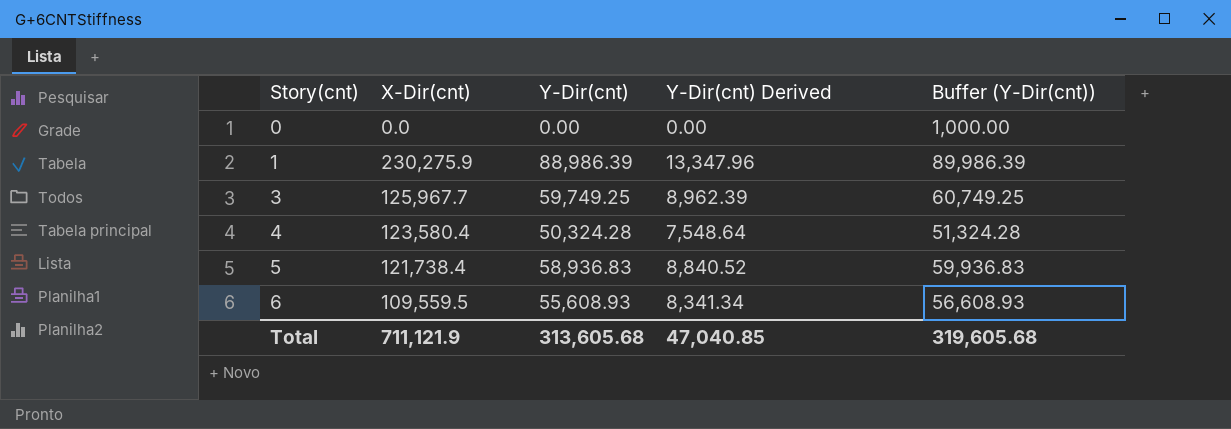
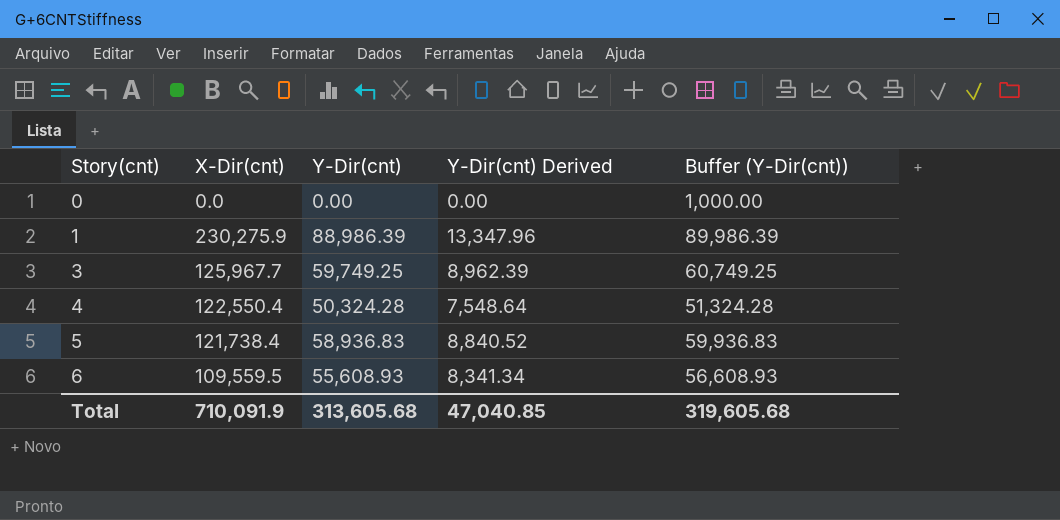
4 | X-Dir(cnt): 123,580.4 -> 122,550.4
Total | X-Dir(cnt): 711,121.9 -> 710,091.9

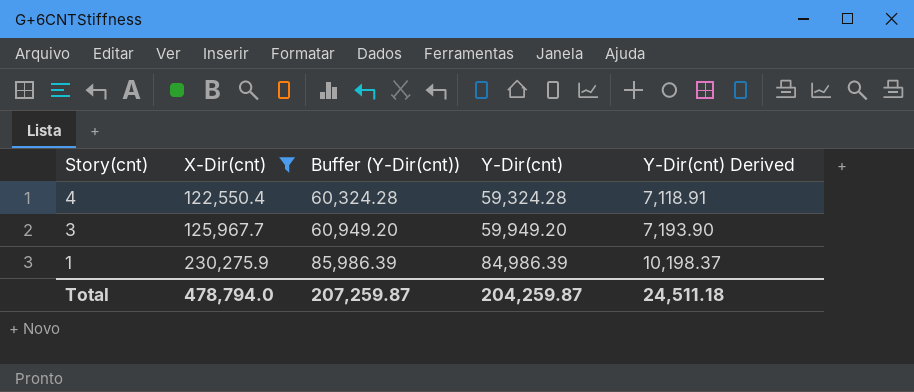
filter: none -> X-Dir(cnt) >= 122,550.4
row order: Story(cnt) ascending -> Story(cnt) descending
column Buffer (Y-Dir(cnt)) | position: 5 -> 3
column Y-Dir(cnt) Derived | formula: [Y-Dir(cnt)] * 0.15 -> [Y-Dir(cnt)] * 0.12
4 | Buffer (Y-Dir(cnt)): 51,324.28 -> 60,324.28
4 | Y-Dir(cnt): 50,324.28 -> 59,324.28
3 | Buffer (Y-Dir(cnt)): 60,749.25 -> 60,949.20
3 | Y-Dir(cnt): 59,749.25 -> 59,949.20
1 | Buffer (Y-Dir(cnt)): 89,986.39 -> 85,986.39
1 | Y-Dir(cnt): 88,986.39 -> 84,986.39
Total | X-Dir(cnt): 710,091.9 -> 478,794.0
Total | Buffer (Y-Dir(cnt)): 319,605.68 -> 207,259.87
Total | Y-Dir(cnt): 313,605.68 -> 204,259.87
Total | Y-Dir(cnt) Derived: 47,040.85 -> 24,511.18

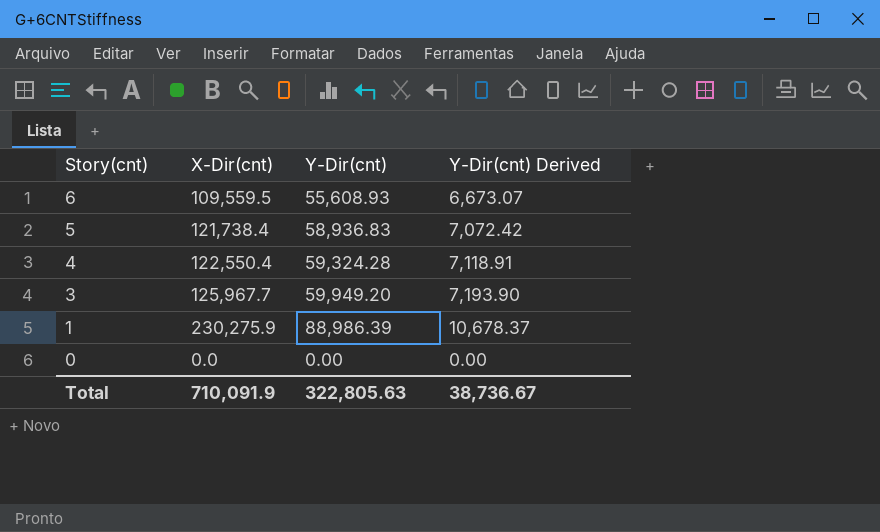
filter: X-Dir(cnt) >= 122,550.4 -> none
column Buffer (Y-Dir(cnt)) | formula: [Y-Dir(cnt)] + 1000 -> none
1 | Y-Dir(cnt): 84,986.39 -> 88,986.39
1 | Y-Dir(cnt) Derived: 10,198.37 -> 10,678.37
Total | X-Dir(cnt): 478,794.0 -> 710,091.9
Total | Y-Dir(cnt): 204,259.87 -> 322,805.63
Total | Y-Dir(cnt) Derived: 24,511.18 -> 38,736.67

